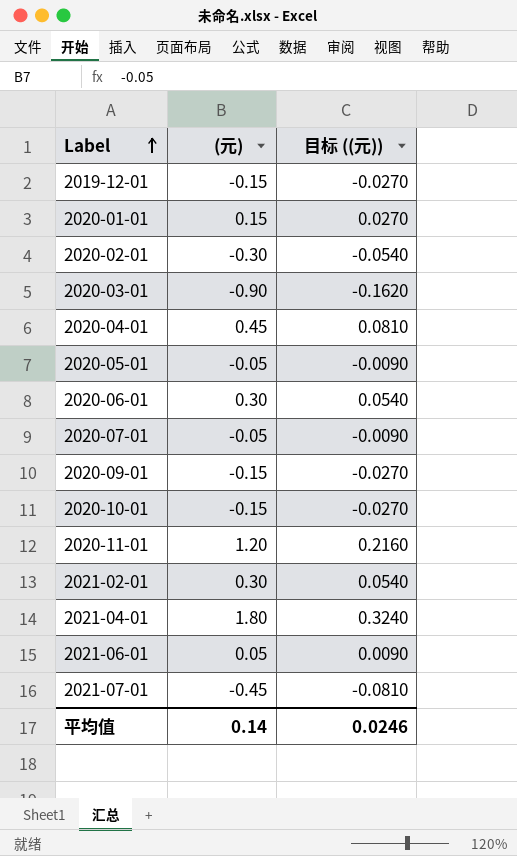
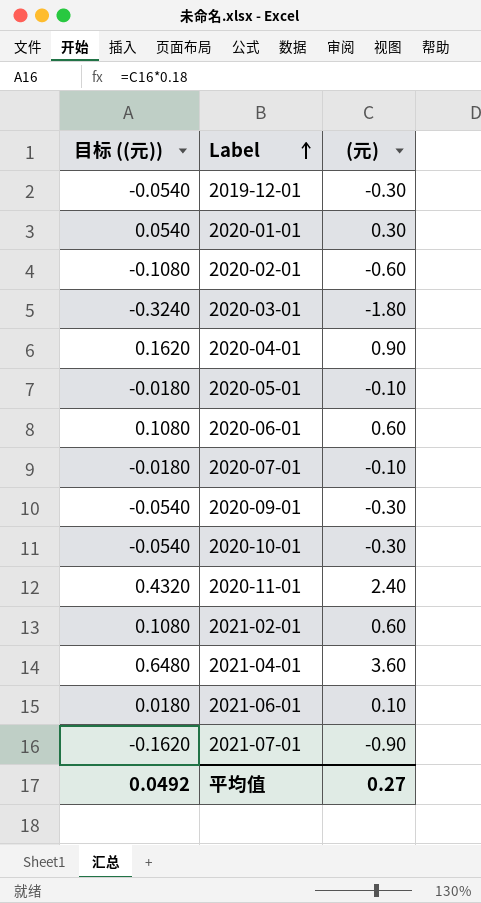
column 目标 ((元)) | position: 3 -> 1
2019-12-01 | 目标 ((元)): -0.0270 -> -0.0540
2019-12-01 | (元): -0.15 -> -0.30
2020-01-01 | 目标 ((元)): 0.0270 -> 0.0540
2020-01-01 | (元): 0.15 -> 0.30
2020-02-01 | 目标 ((元)): -0.0540 -> -0.1080
2020-02-01 | (元): -0.30 -> -0.60
2020-03-01 | 目标 ((元)): -0.1620 -> -0.3240
2020-03-01 | (元): -0.90 -> -1.80
2020-04-01 | 目标 ((元)): 0.0810 -> 0.1620
2020-04-01 | (元): 0.45 -> 0.90
2020-05-01 | 目标 ((元)): -0.0090 -> -0.0180
2020-05-01 | (元): -0.05 -> -0.10
2020-06-01 | 目标 ((元)): 0.0540 -> 0.1080
2020-06-01 | (元): 0.30 -> 0.60
2020-07-01 | 目标 ((元)): -0.0090 -> -0.0180
2020-07-01 | (元): -0.05 -> -0.10
2020-09-01 | 目标 ((元)): -0.0270 -> -0.0540
2020-09-01 | (元): -0.15 -> -0.30
2020-10-01 | 目标 ((元)): -0.0270 -> -0.0540
2020-10-01 | (元): -0.15 -> -0.30
2020-11-01 | 目标 ((元)): 0.2160 -> 0.4320
2020-11-01 | (元): 1.20 -> 2.40
2021-02-01 | 目标 ((元)): 0.0540 -> 0.1080
2021-02-01 | (元): 0.30 -> 0.60
2021-04-01 | 目标 ((元)): 0.3240 -> 0.6480
2021-04-01 | (元): 1.80 -> 3.60
2021-06-01 | 目标 ((元)): 0.0090 -> 0.0180
2021-06-01 | (元): 0.05 -> 0.10
2021-07-01 | 目标 ((元)): -0.0810 -> -0.1620
2021-07-01 | (元): -0.45 -> -0.90
平均值 | 目标 ((元)): 0.0246 -> 0.0492
平均值 | (元): 0.14 -> 0.27

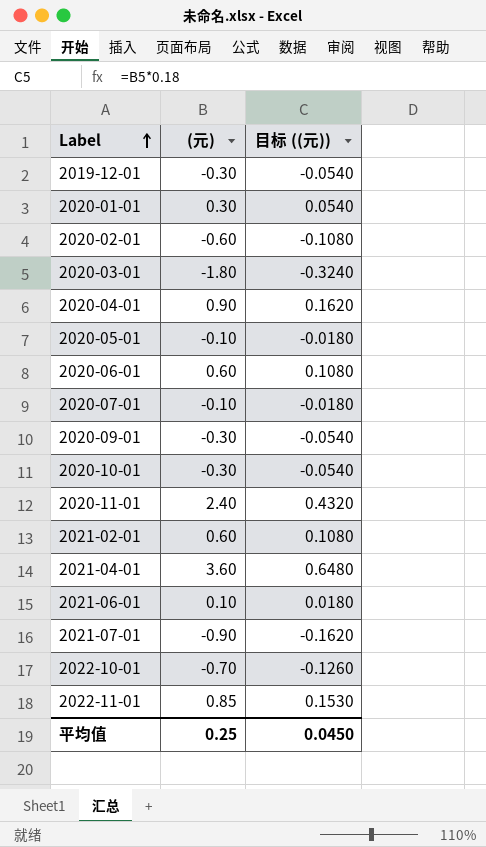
column 目标 ((元)) | position: 1 -> 3
row 2022-10-01: none -> -0.70 | -0.1260
row 2022-11-01: none -> 0.85 | 0.1530
平均值 | (元): 0.27 -> 0.25
平均值 | 目标 ((元)): 0.0492 -> 0.0450

